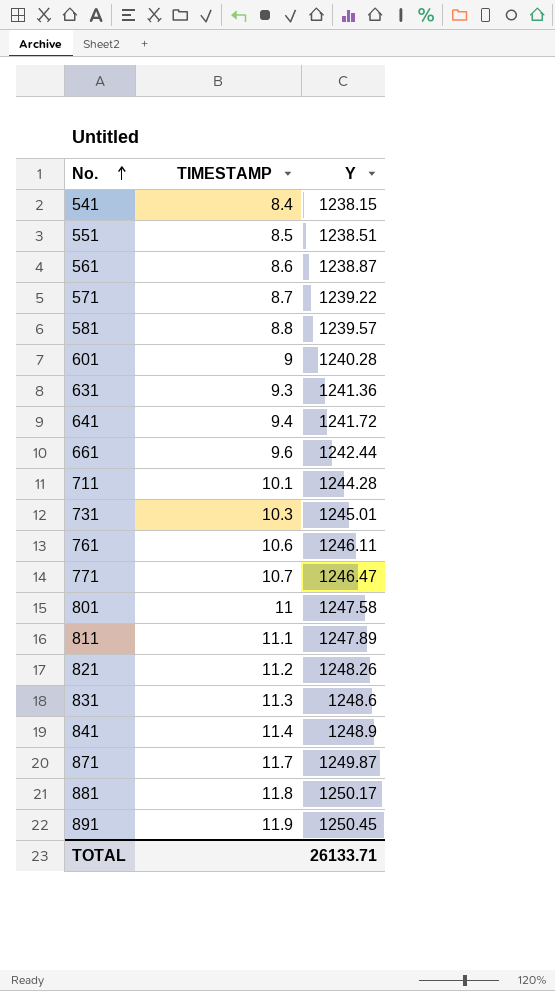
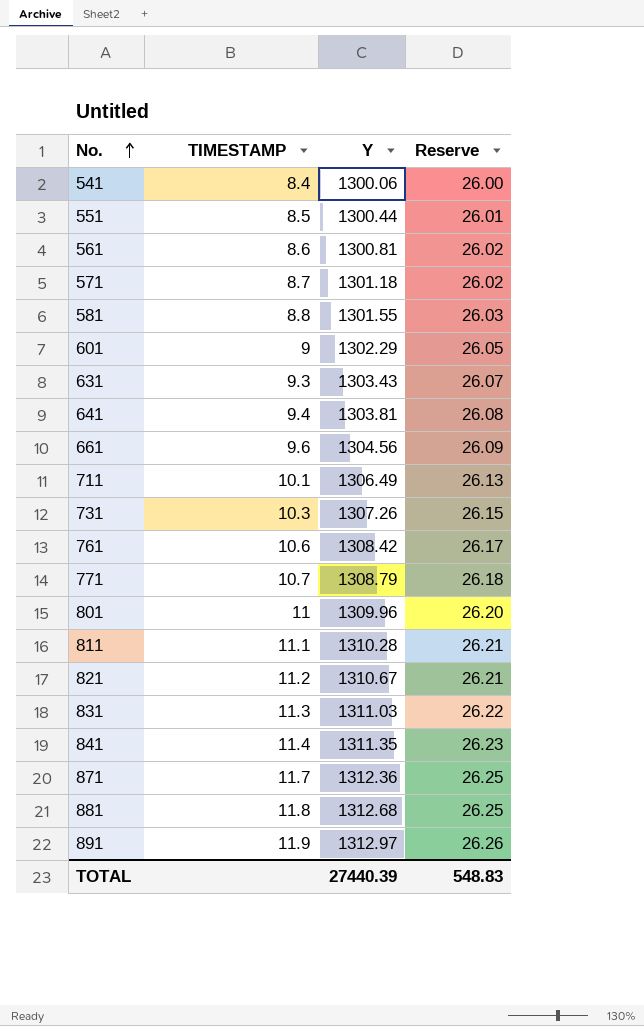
column Reserve | formula: none -> [Y] * 0.02
541 | Y: 1238.15 -> 1300.06
551 | Y: 1238.51 -> 1300.44
561 | Y: 1238.87 -> 1300.81
571 | Y: 1239.22 -> 1301.18
581 | Y: 1239.57 -> 1301.55
601 | Y: 1240.28 -> 1302.29
631 | Y: 1241.36 -> 1303.43
641 | Y: 1241.72 -> 1303.81
661 | Y: 1242.44 -> 1304.56
711 | Y: 1244.28 -> 1306.49
731 | Y: 1245.01 -> 1307.26
761 | Y: 1246.11 -> 1308.42
771 | Y: 1246.47 -> 1308.79
801 | Y: 1247.58 -> 1309.96
811 | Y: 1247.89 -> 1310.28
821 | Y: 1248.26 -> 1310.67
831 | Y: 1248.6 -> 1311.03
841 | Y: 1248.9 -> 1311.35
871 | Y: 1249.87 -> 1312.36
881 | Y: 1250.17 -> 1312.68
891 | Y: 1250.45 -> 1312.97
TOTAL | Y: 26133.71 -> 27440.39

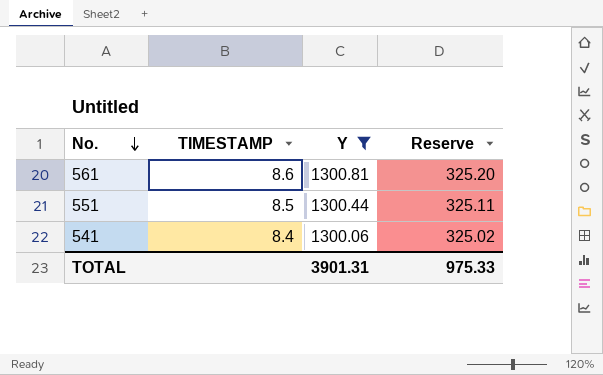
filter: none -> Y <= 1300.81
row order: No. ascending -> No. descending
column Reserve | formula: [Y] * 0.02 -> [Y] * 0.25
TOTAL | Y: 27440.39 -> 3901.31
TOTAL | Reserve: 548.83 -> 975.33

